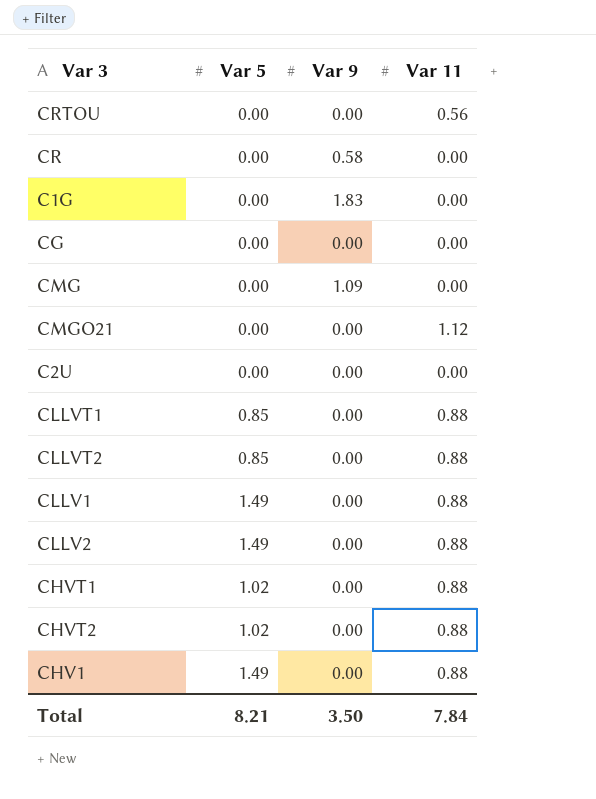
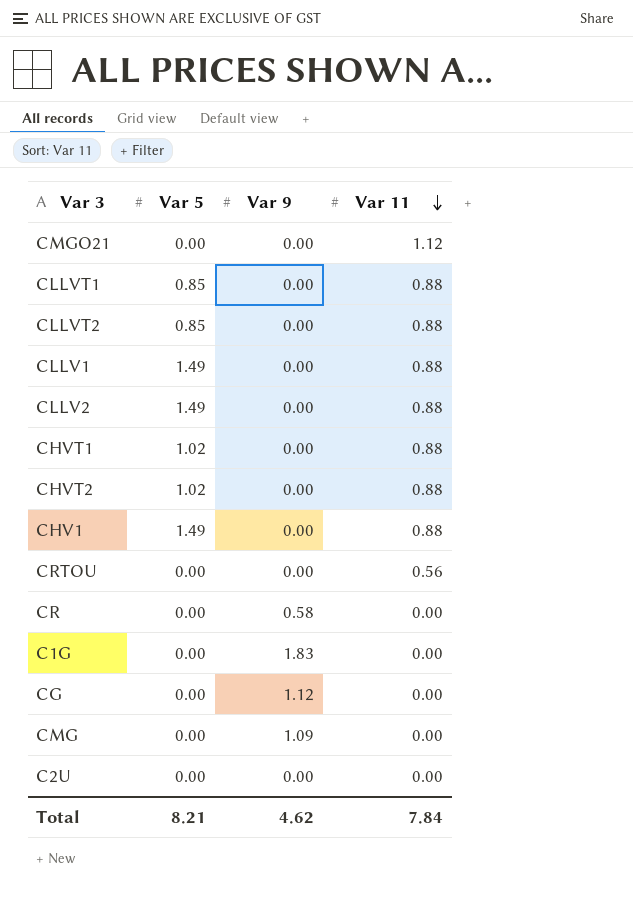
row order: none -> Var 11 descending
CG | Var 9: 0.00 -> 1.12
Total | Var 9: 3.50 -> 4.62

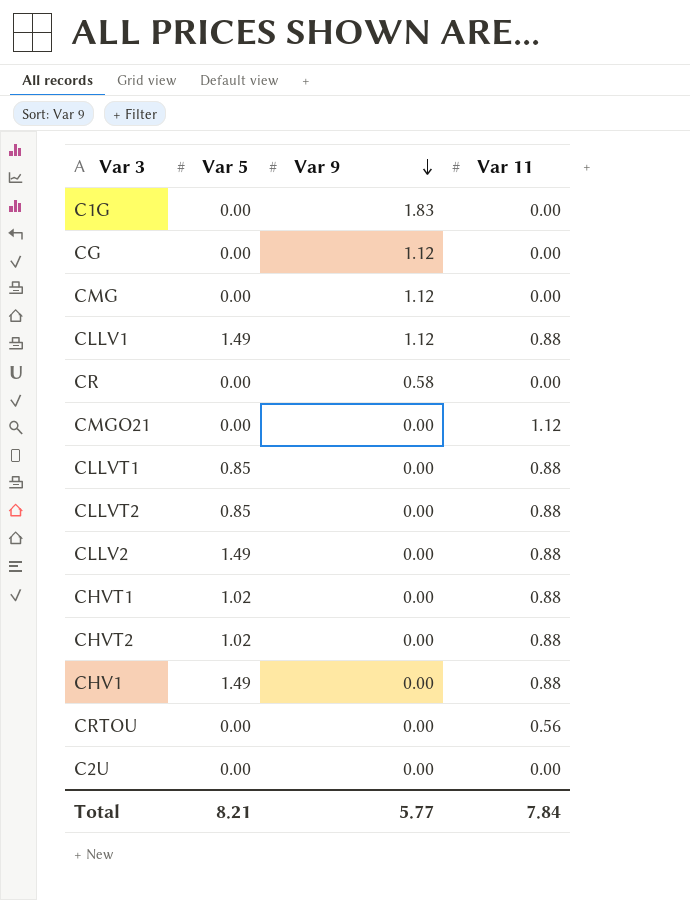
row order: Var 11 descending -> Var 9 descending
CMG | Var 9: 1.09 -> 1.12
CLLV1 | Var 9: 0.00 -> 1.12
Total | Var 9: 4.62 -> 5.77

